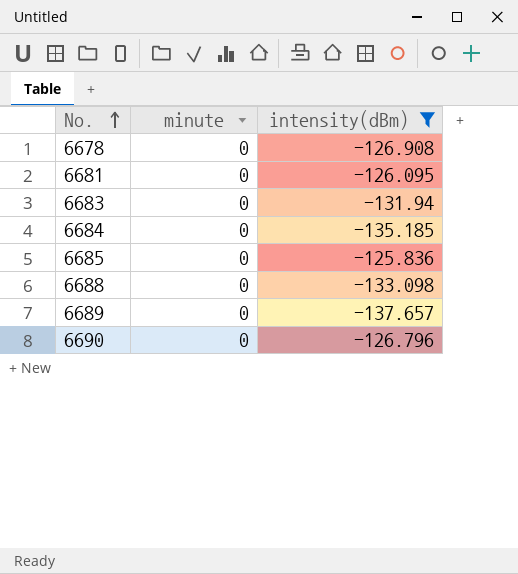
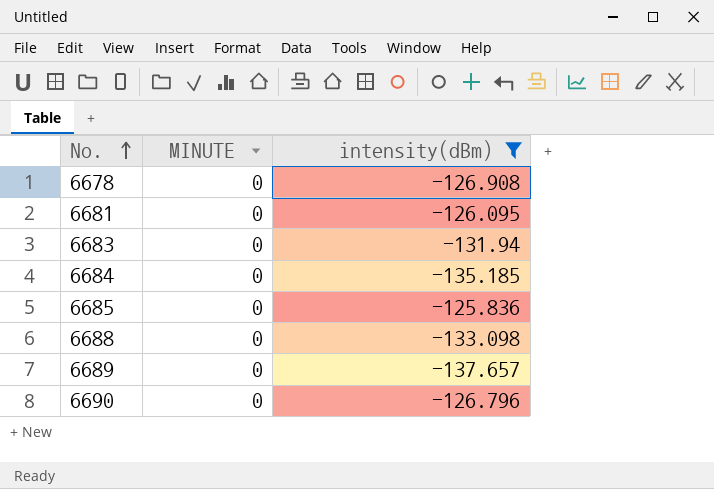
column name: minute -> MINUTE

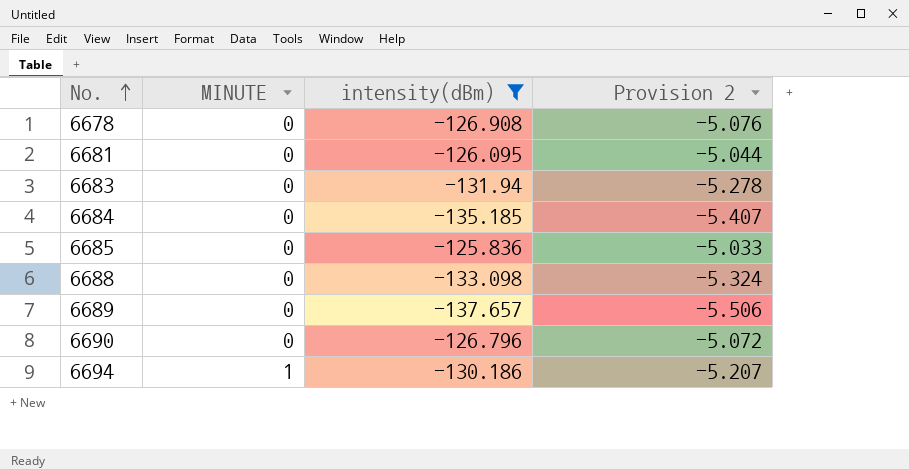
column Provision 2 | formula: none -> [intensity(dBm)] * 0.04
row 6694: none -> 1 | -130.186 | -5.207

